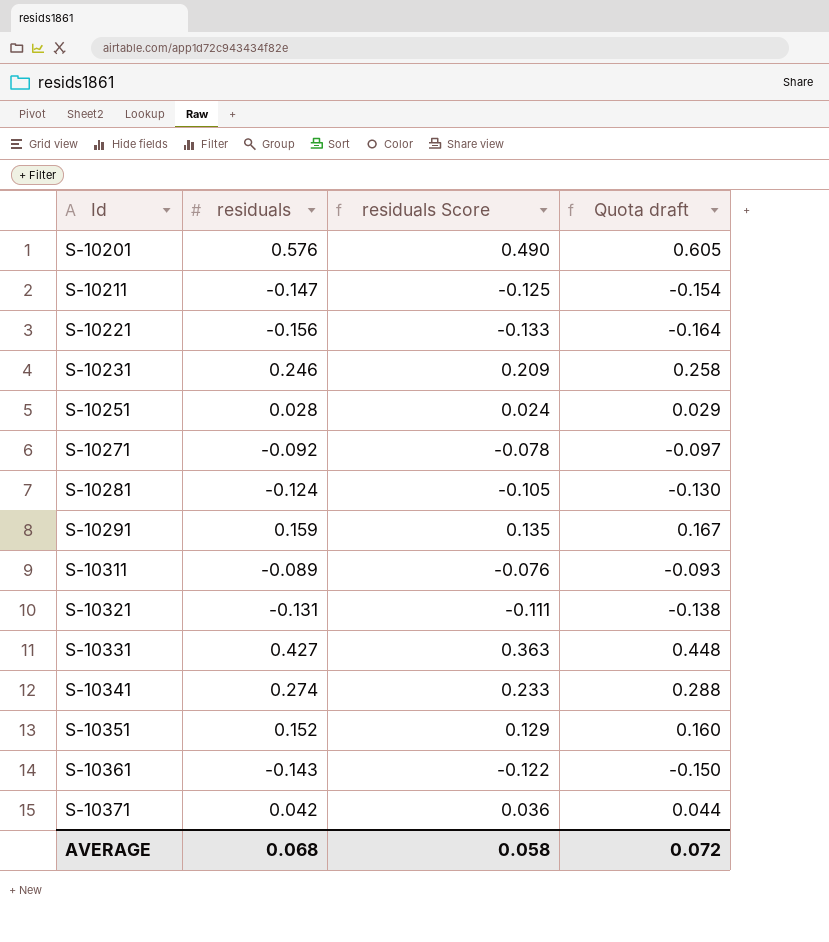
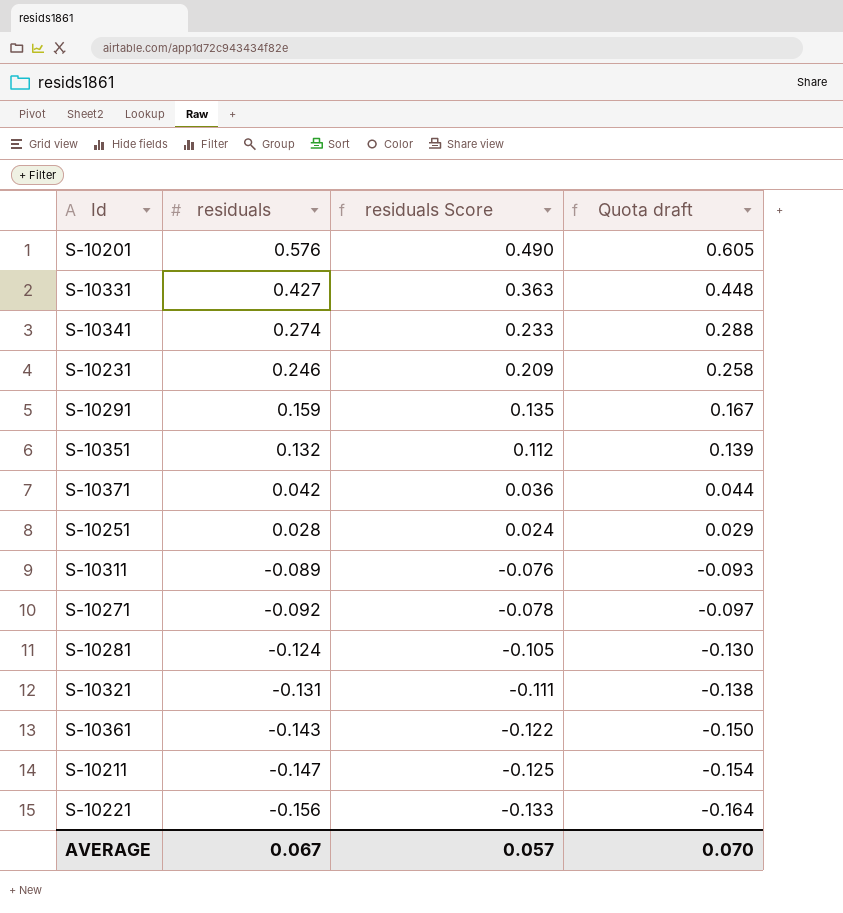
row order: Id ascending -> residuals descending
S-10351 | residuals: 0.152 -> 0.132
S-10351 | residuals Score: 0.129 -> 0.112
S-10351 | Quota draft: 0.160 -> 0.139
AVERAGE | residuals: 0.068 -> 0.067
AVERAGE | residuals Score: 0.058 -> 0.057
AVERAGE | Quota draft: 0.072 -> 0.070

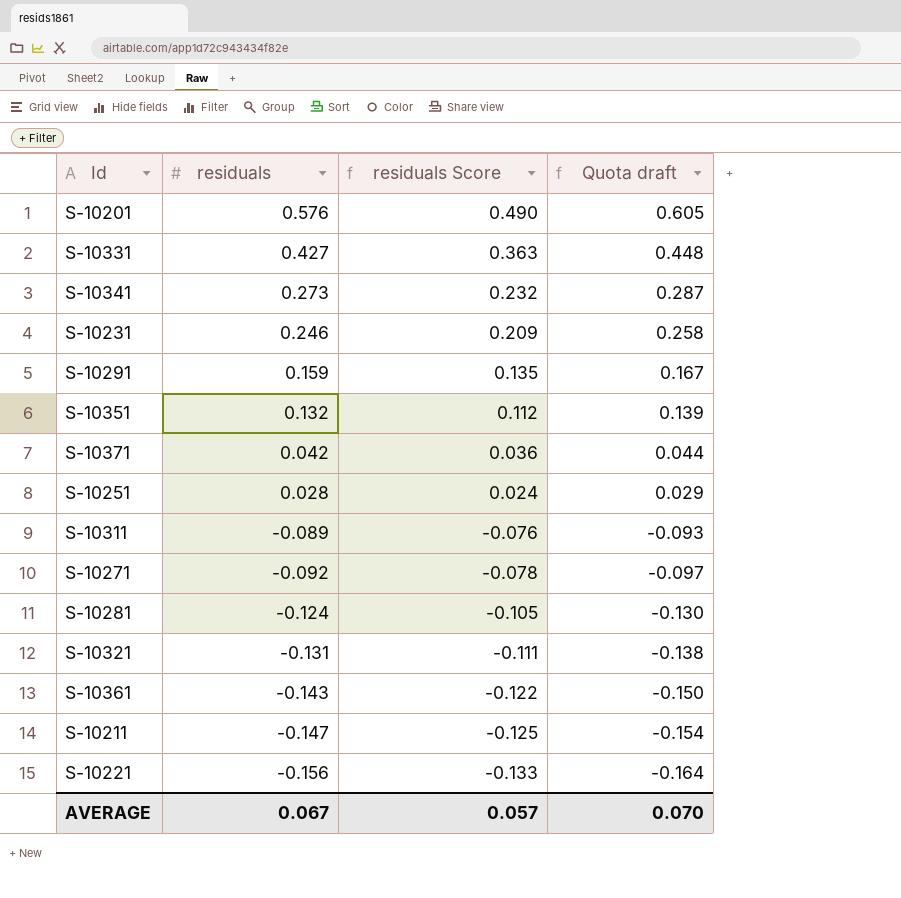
S-10341 | residuals: 0.274 -> 0.273
S-10341 | residuals Score: 0.233 -> 0.232
S-10341 | Quota draft: 0.288 -> 0.287

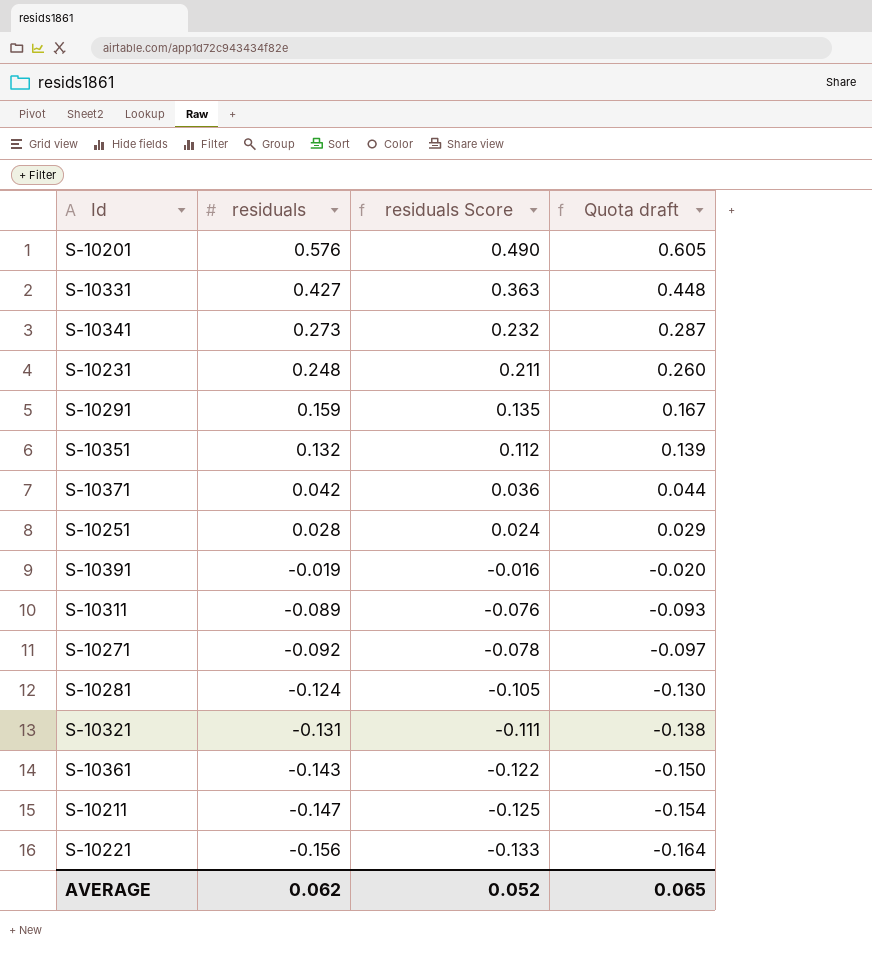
S-10231 | residuals: 0.246 -> 0.248
S-10231 | residuals Score: 0.209 -> 0.211
S-10231 | Quota draft: 0.258 -> 0.260
row S-10391: none -> -0.019 | -0.016 | -0.020
AVERAGE | residuals: 0.067 -> 0.062
AVERAGE | residuals Score: 0.057 -> 0.052
AVERAGE | Quota draft: 0.070 -> 0.065

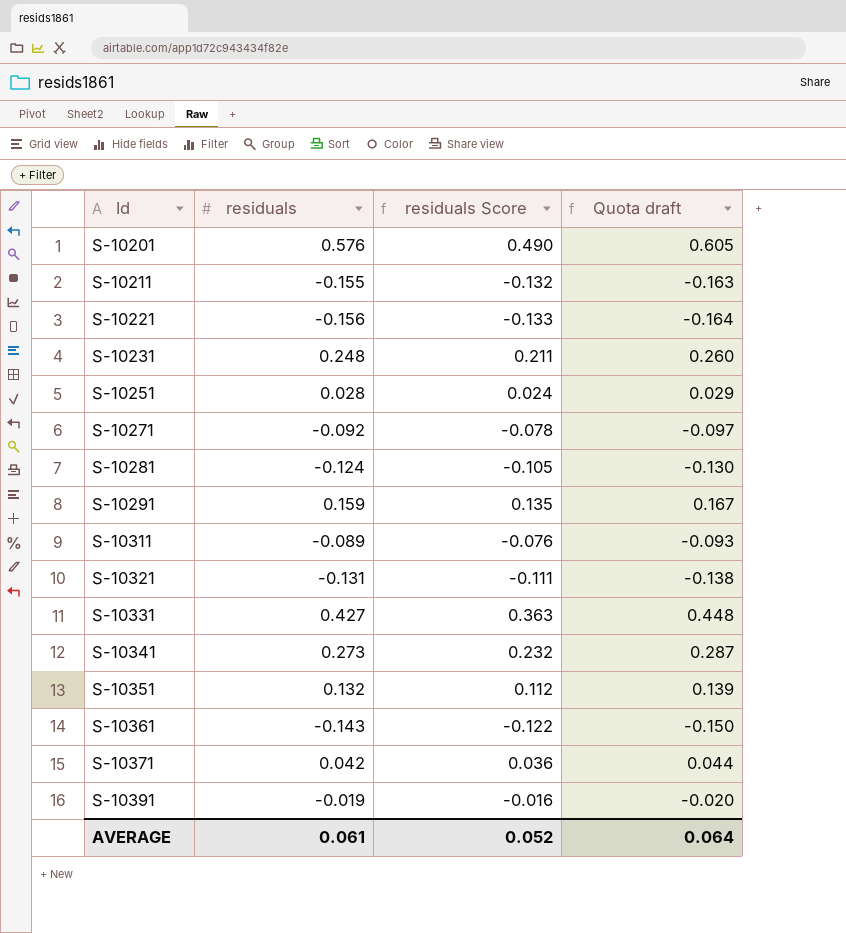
row order: residuals descending -> Id ascending
S-10211 | residuals: -0.147 -> -0.155
S-10211 | residuals Score: -0.125 -> -0.132
S-10211 | Quota draft: -0.154 -> -0.163
AVERAGE | residuals: 0.062 -> 0.061
AVERAGE | Quota draft: 0.065 -> 0.064

